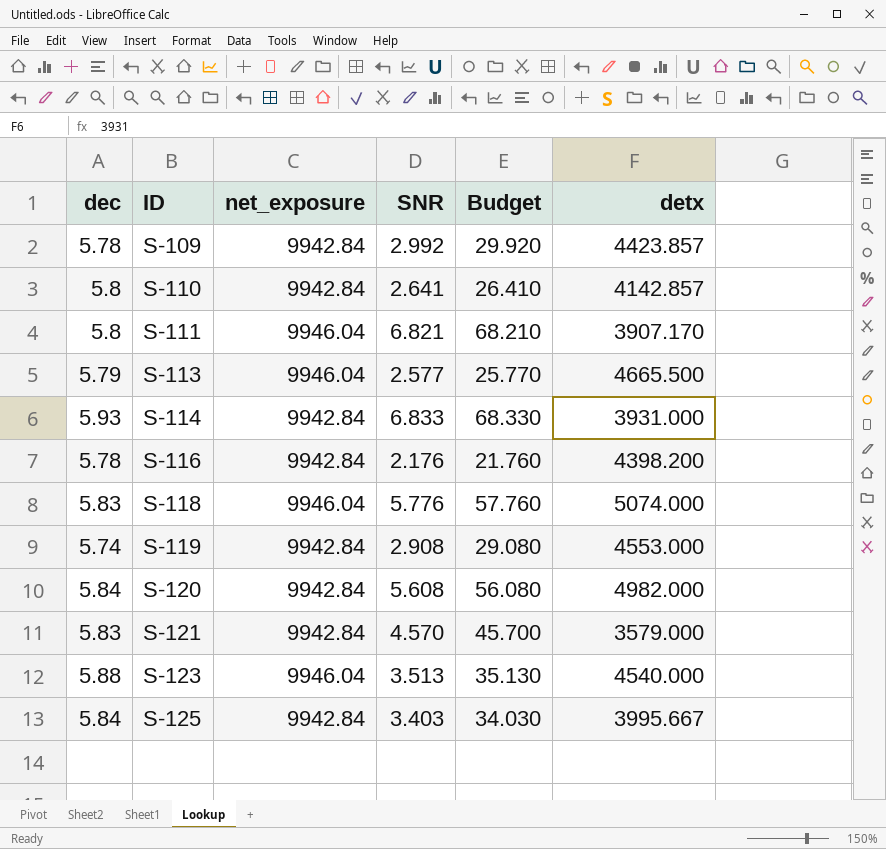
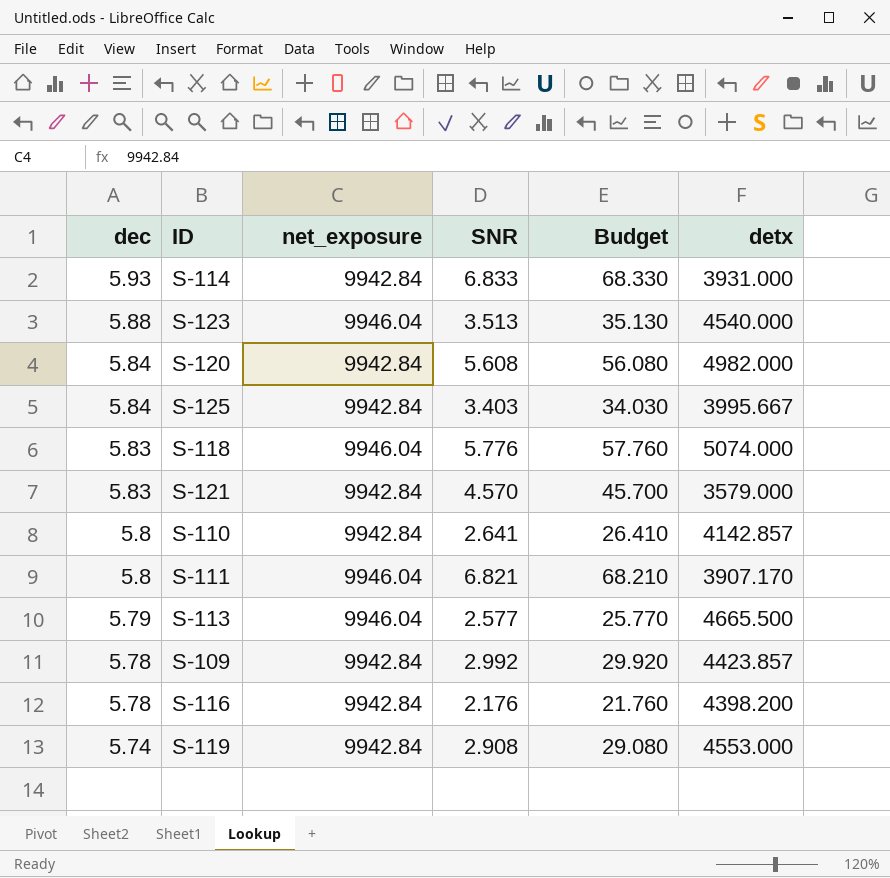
row order: ID ascending -> dec descending

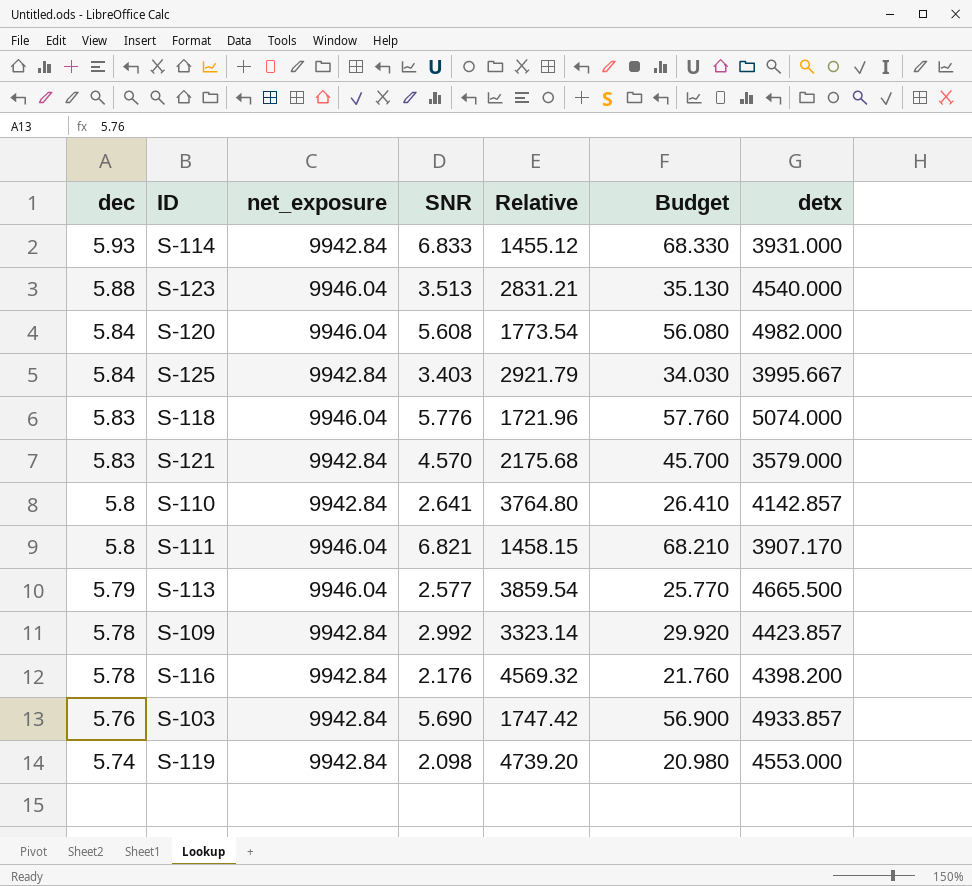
column Relative | formula: none -> [net_exposure] / [SNR]
S-120 | net_exposure: 9942.84 -> 9946.04
row S-103: none -> 5.76 | 9942.84 | 5.690 | 1747.42 | 56.900 | 4933.857
S-119 | SNR: 2.908 -> 2.098
S-119 | Budget: 29.080 -> 20.980

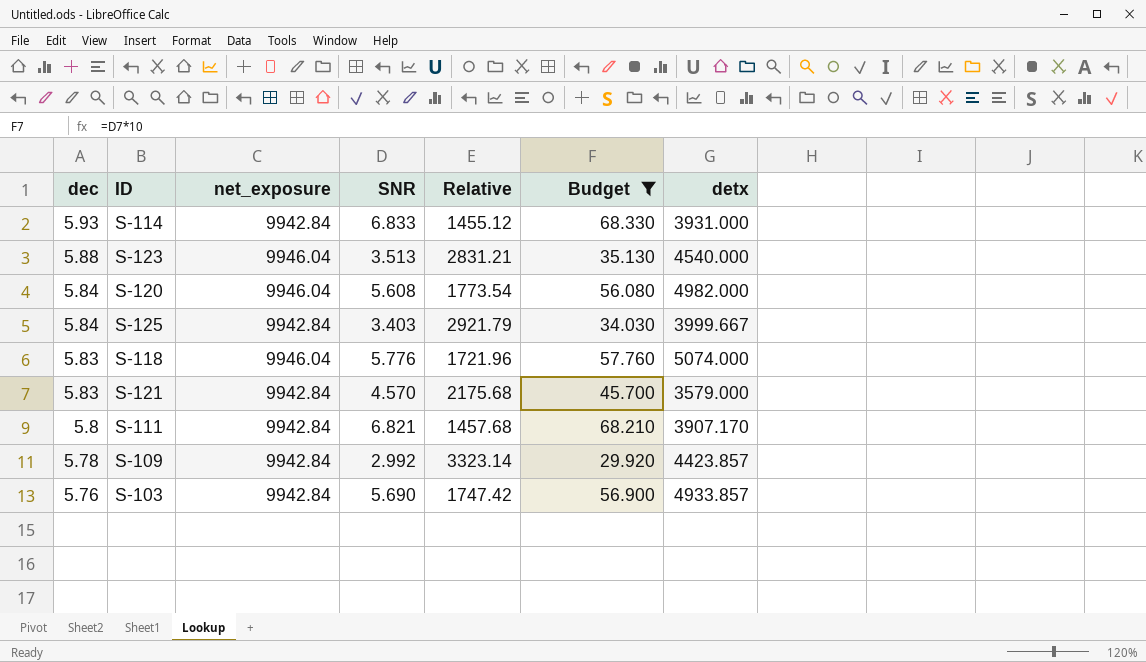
filter: none -> Budget >= 29.920
S-125 | detx: 3995.667 -> 3999.667
S-111 | net_exposure: 9946.04 -> 9942.84
S-111 | Relative: 1458.15 -> 1457.68

